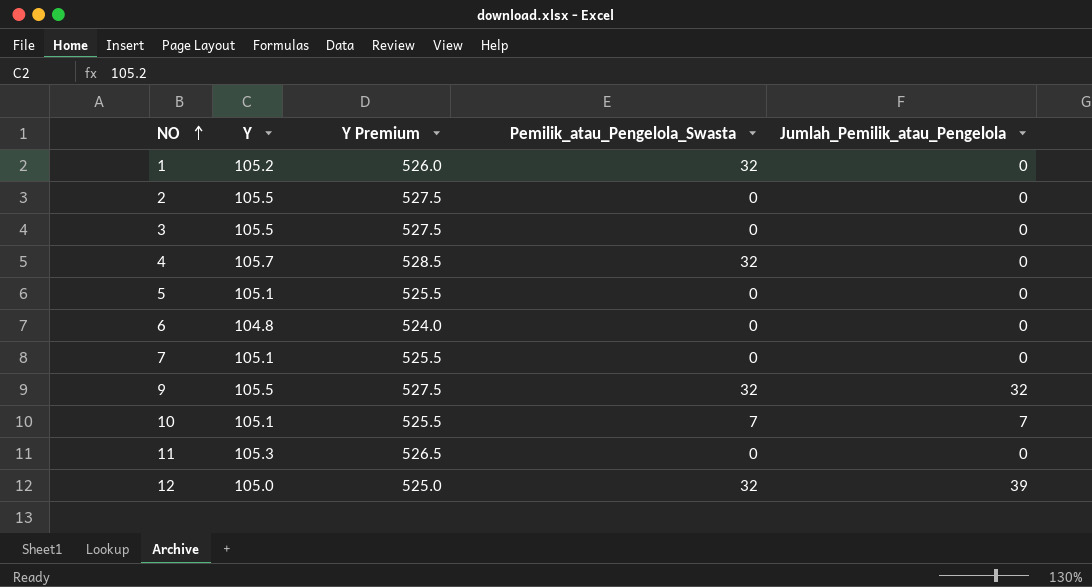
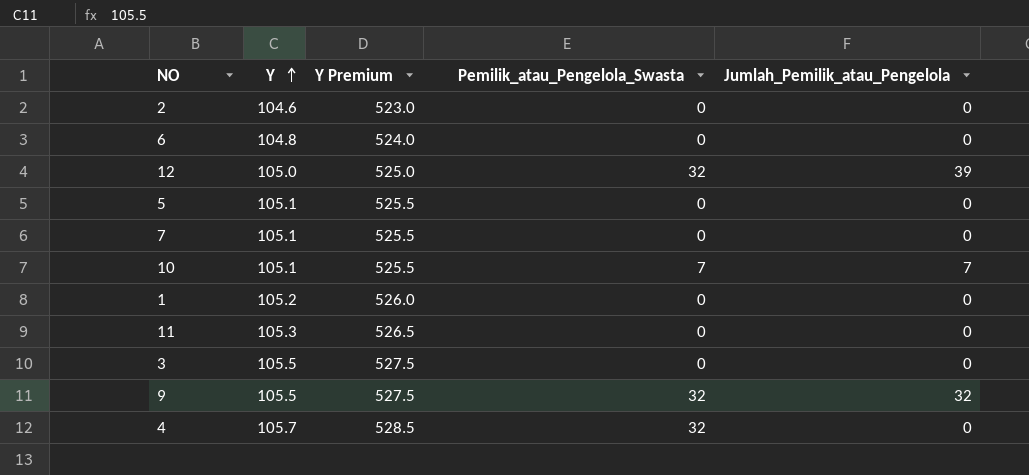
row order: NO ascending -> Y ascending
2 | Y: 105.5 -> 104.6
2 | Y Premium: 527.5 -> 523.0
1 | Pemilik_atau_Pengelola_Swasta: 32 -> 0

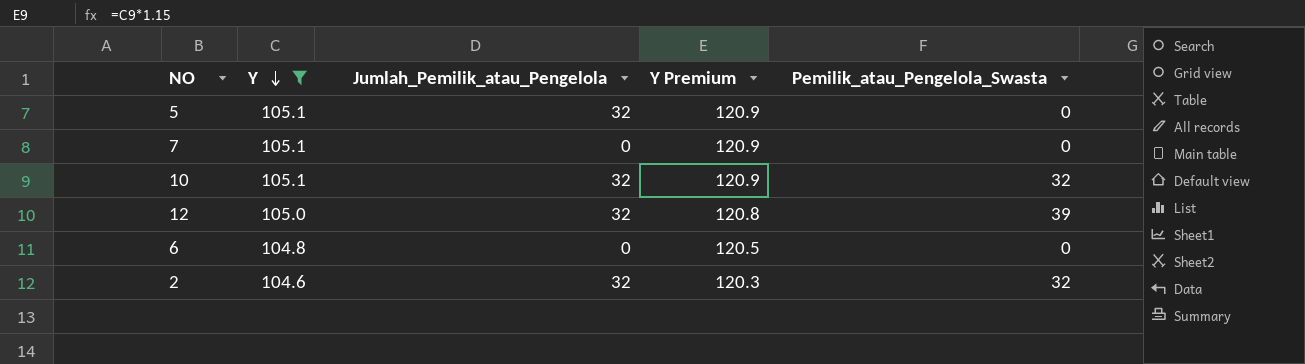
filter: none -> Y <= 105.1
row order: Y ascending -> Y descending
column Jumlah_Pemilik_atau_Pengelola | position: 5 -> 3
column Y Premium | formula: [Y] * 5 -> [Y] * 1.15
5 | Jumlah_Pemilik_atau_Pengelola: 0 -> 32
10 | Jumlah_Pemilik_atau_Pengelola: 7 -> 32
10 | Pemilik_atau_Pengelola_Swasta: 7 -> 32
12 | Jumlah_Pemilik_atau_Pengelola: 39 -> 32
12 | Pemilik_atau_Pengelola_Swasta: 32 -> 39
2 | Jumlah_Pemilik_atau_Pengelola: 0 -> 32
2 | Pemilik_atau_Pengelola_Swasta: 0 -> 32

